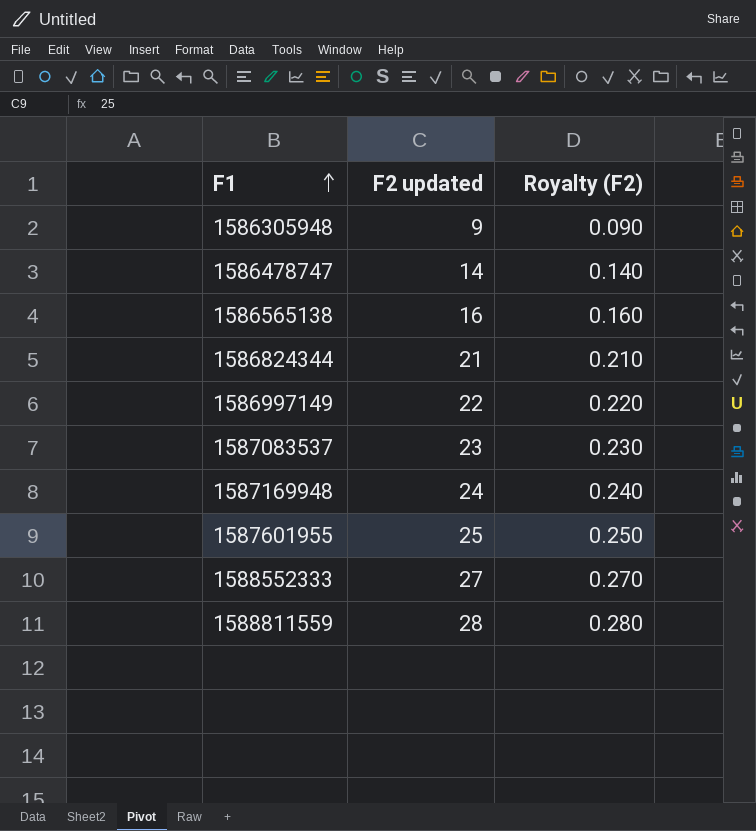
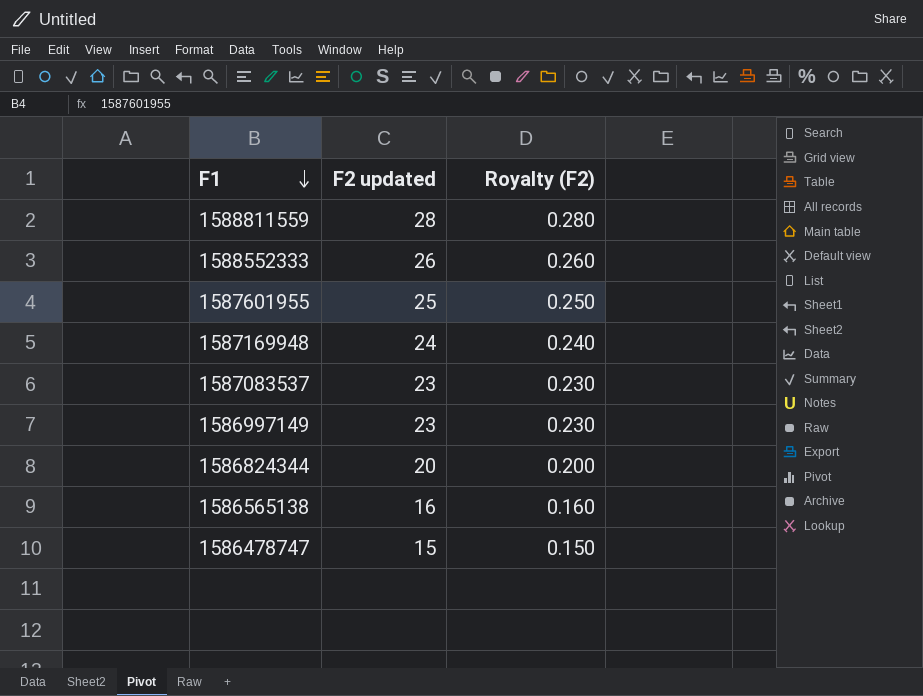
row order: F1 ascending -> F1 descending
row 1586305948: 9 | 0.090 -> none
1588552333 | F2 updated: 27 -> 26
1588552333 | Royalty (F2): 0.270 -> 0.260
1586997149 | F2 updated: 22 -> 23
1586997149 | Royalty (F2): 0.220 -> 0.230
1586824344 | F2 updated: 21 -> 20
1586824344 | Royalty (F2): 0.210 -> 0.200
1586478747 | F2 updated: 14 -> 15
1586478747 | Royalty (F2): 0.140 -> 0.150

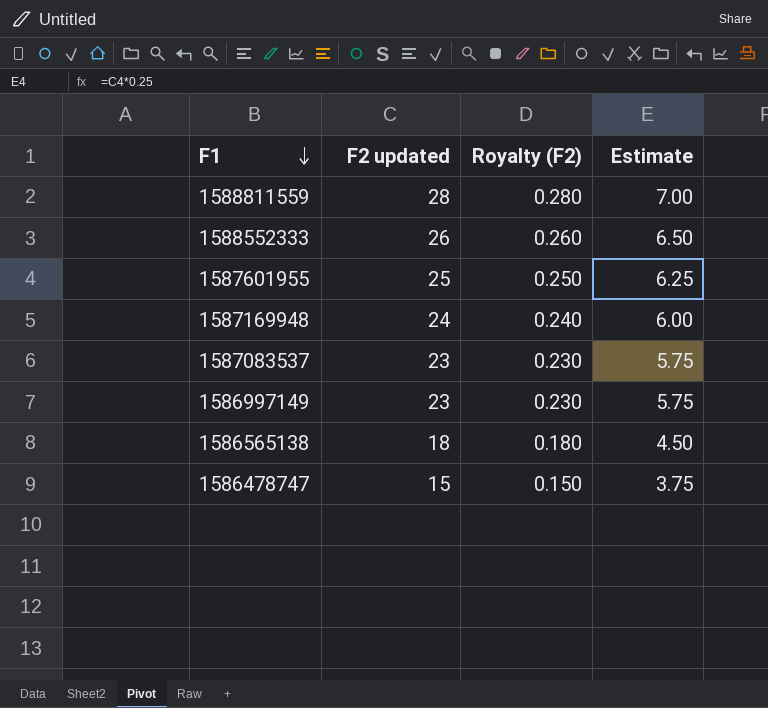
column Estimate | formula: none -> [F2 updated] * 0.25
row 1586824344: 20 | 0.200 -> none
1586565138 | F2 updated: 16 -> 18
1586565138 | Royalty (F2): 0.160 -> 0.180

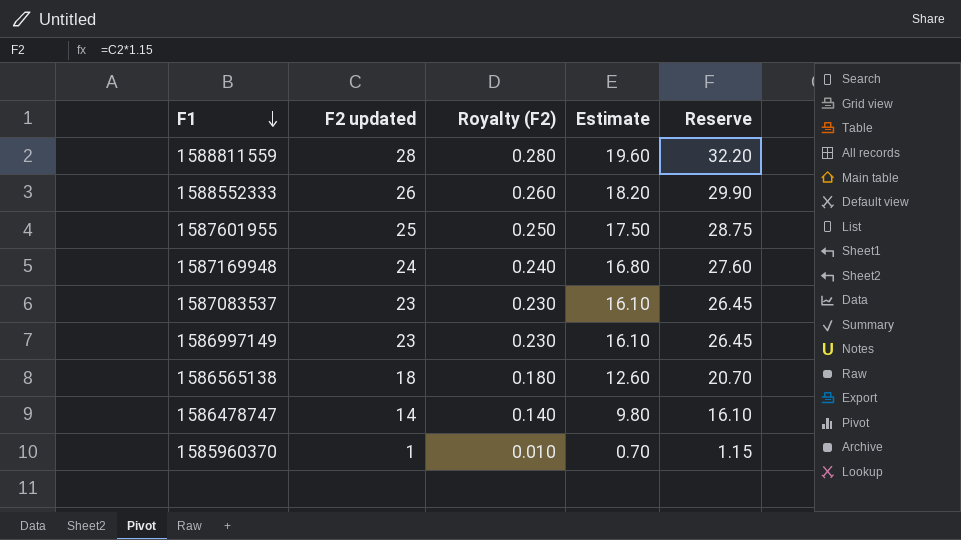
column Estimate | formula: [F2 updated] * 0.25 -> [F2 updated] * 0.7
column Reserve | formula: none -> [F2 updated] * 1.15
1586478747 | F2 updated: 15 -> 14
1586478747 | Royalty (F2): 0.150 -> 0.140
row 1585960370: none -> 1 | 0.010 | 0.70 | 1.15

